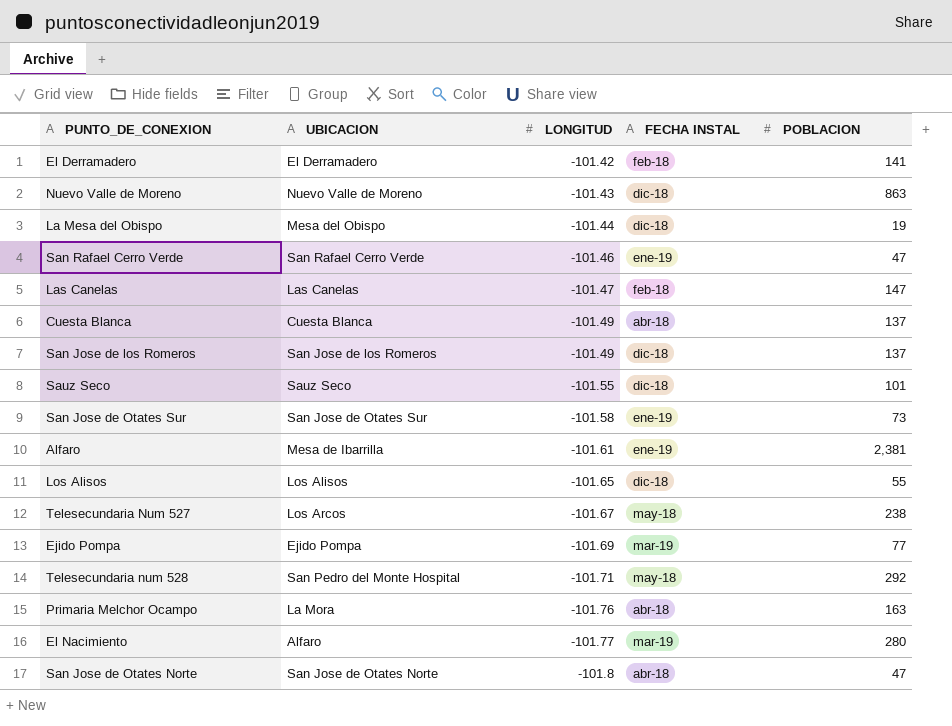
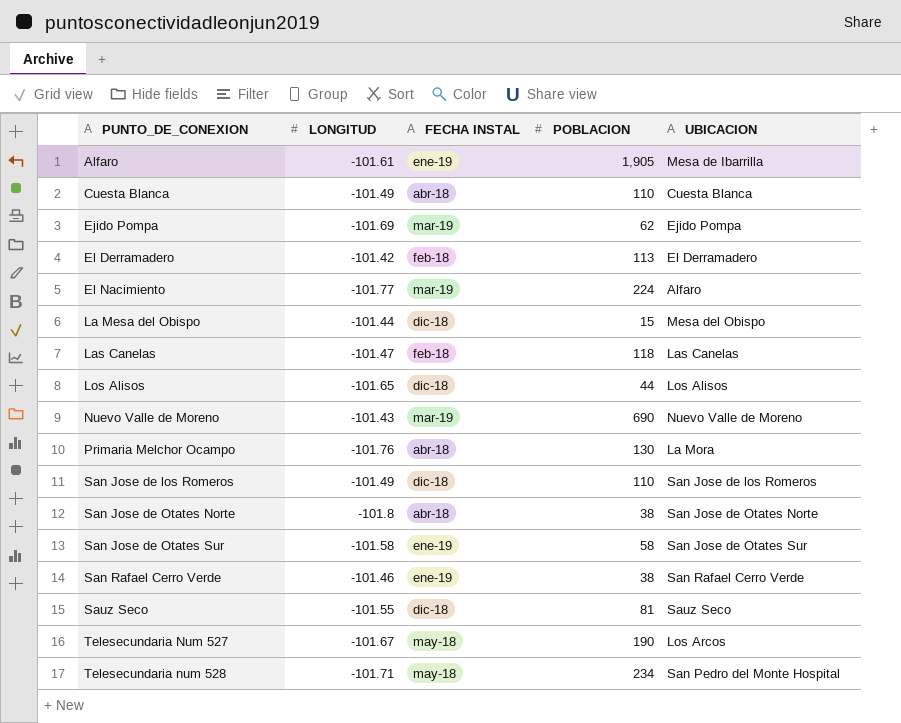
row order: LONGITUD descending -> PUNTO_DE_CONEXION ascending
column UBICACION | position: 2 -> 5
Alfaro | POBLACION: 2,381 -> 1,905
Cuesta Blanca | POBLACION: 137 -> 110
Ejido Pompa | POBLACION: 77 -> 62
El Derramadero | POBLACION: 141 -> 113
El Nacimiento | POBLACION: 280 -> 224
La Mesa del Obispo | POBLACION: 19 -> 15
Las Canelas | POBLACION: 147 -> 118
Los Alisos | POBLACION: 55 -> 44
Nuevo Valle de Moreno | FECHA INSTAL: dic-18 -> mar-19
Nuevo Valle de Moreno | POBLACION: 863 -> 690
Primaria Melchor Ocampo | POBLACION: 163 -> 130
San Jose de los Romeros | POBLACION: 137 -> 110
San Jose de Otates Norte | POBLACION: 47 -> 38
San Jose de Otates Sur | POBLACION: 73 -> 58
San Rafael Cerro Verde | POBLACION: 47 -> 38
Sauz Seco | POBLACION: 101 -> 81
Telesecundaria Num 527 | POBLACION: 238 -> 190
Telesecundaria num 528 | POBLACION: 292 -> 234

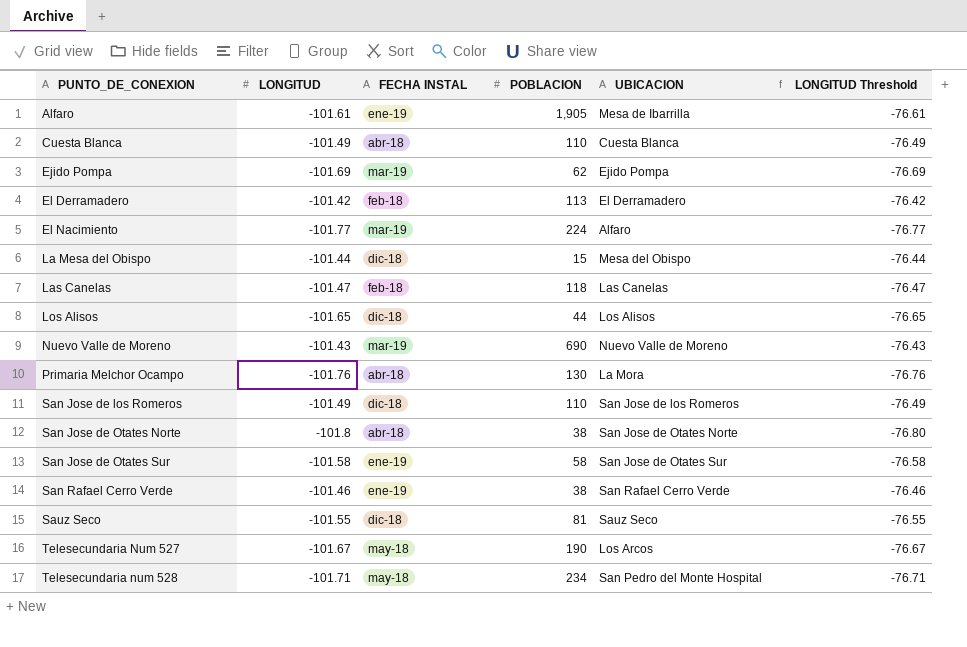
column LONGITUD Threshold | formula: none -> [LONGITUD] + 25

